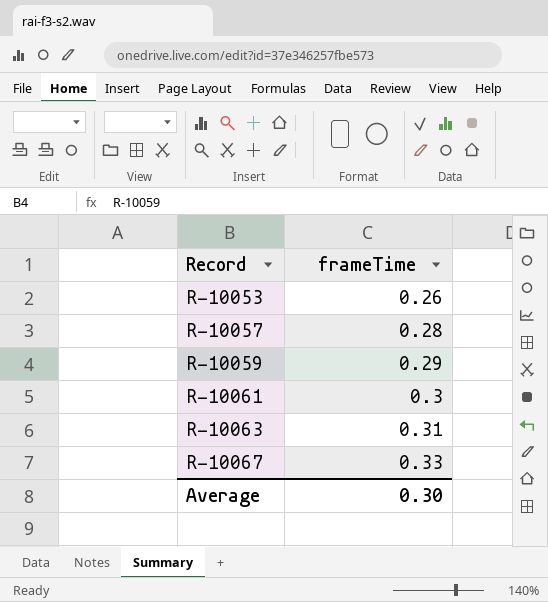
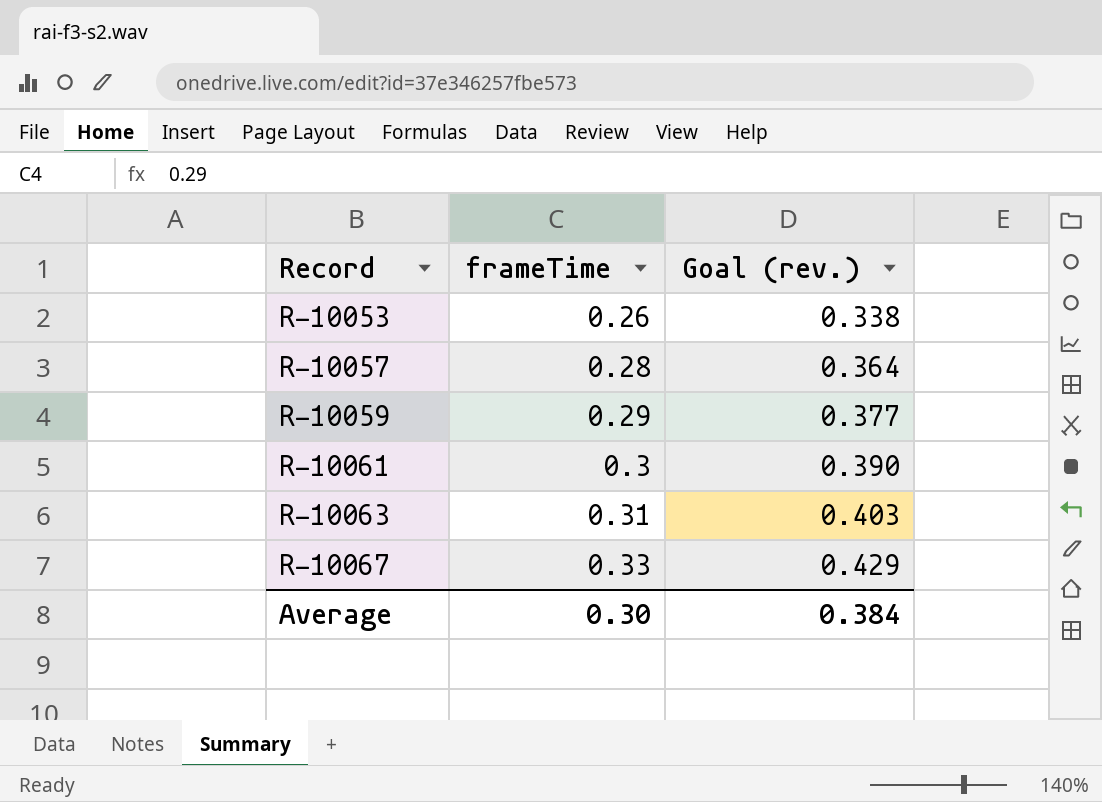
column Goal (rev.) | formula: none -> [frameTime] * 1.3

